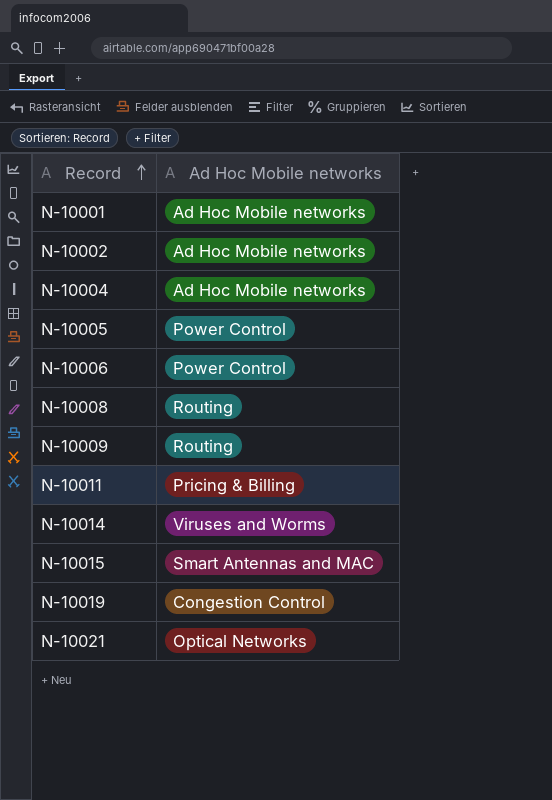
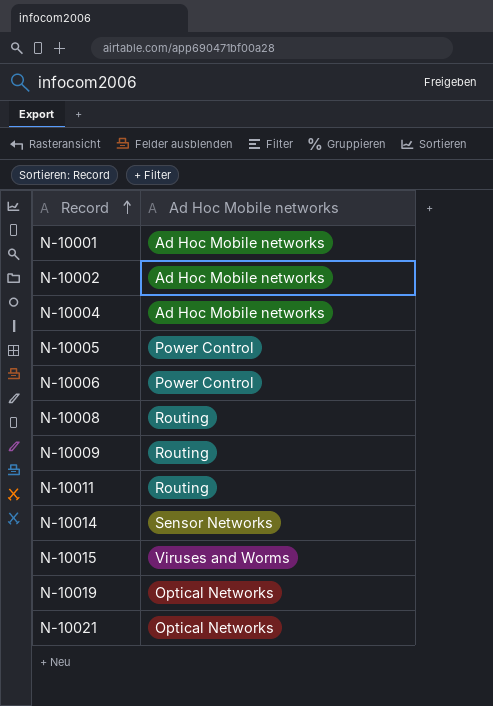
N-10011 | Ad Hoc Mobile networks: Pricing & Billing -> Routing
N-10014 | Ad Hoc Mobile networks: Viruses and Worms -> Sensor Networks
N-10015 | Ad Hoc Mobile networks: Smart Antennas and MAC -> Viruses and Worms
N-10019 | Ad Hoc Mobile networks: Congestion Control -> Optical Networks

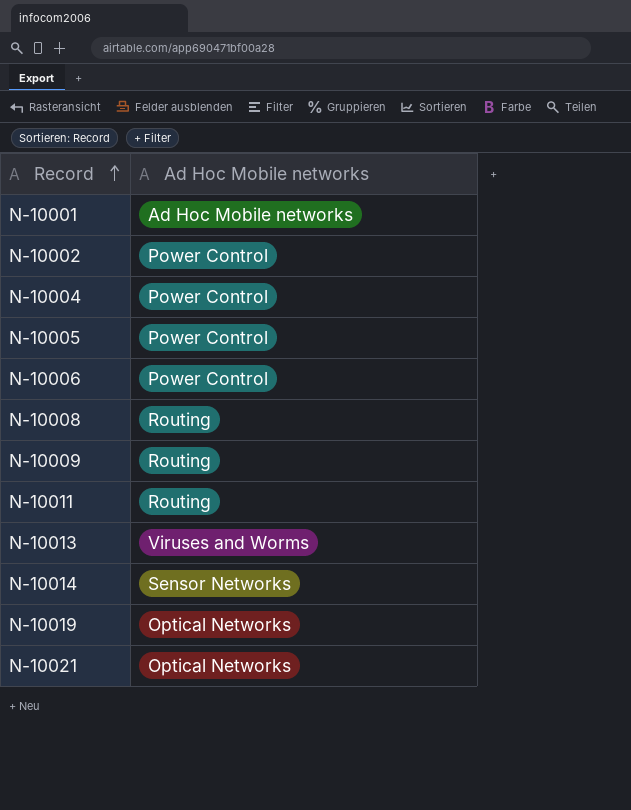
row N-10015: Viruses and Worms -> none
N-10002 | Ad Hoc Mobile networks: Ad Hoc Mobile networks -> Power Control
N-10004 | Ad Hoc Mobile networks: Ad Hoc Mobile networks -> Power Control
row N-10013: none -> Viruses and Worms

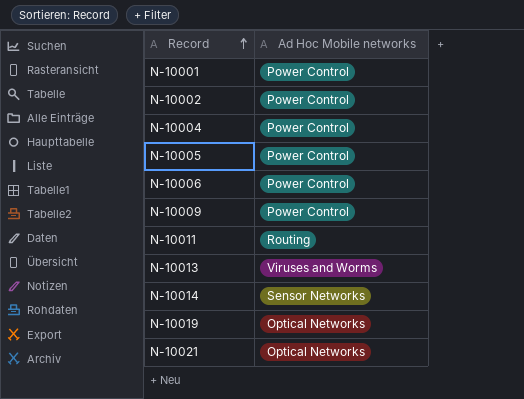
row N-10008: Routing -> none
N-10001 | Ad Hoc Mobile networks: Ad Hoc Mobile networks -> Power Control
N-10009 | Ad Hoc Mobile networks: Routing -> Power Control

